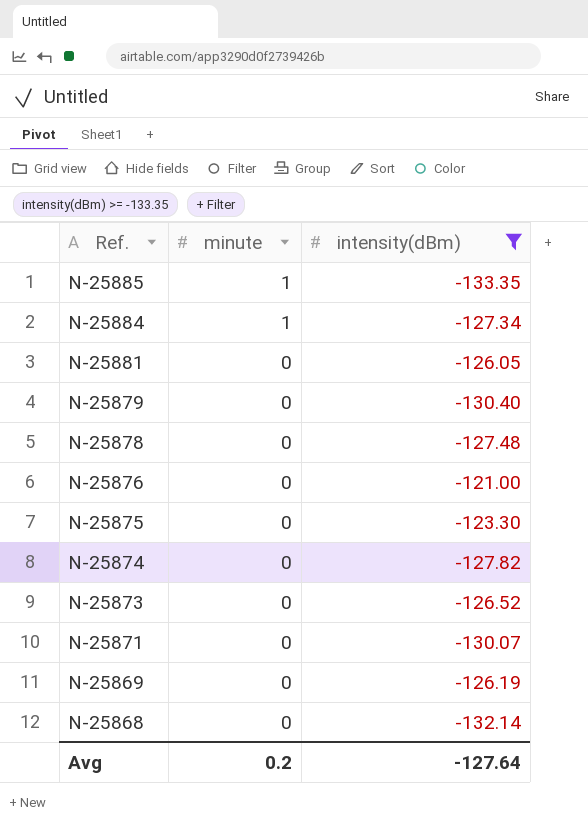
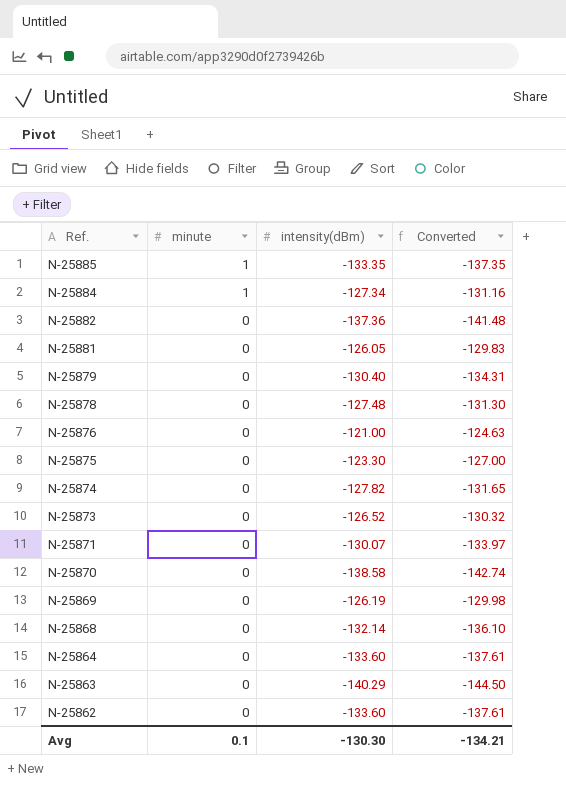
filter: intensity(dBm) >= -133.35 -> none
column Converted | formula: none -> [intensity(dBm)] * 1.03
Avg | minute: 0.2 -> 0.1
Avg | intensity(dBm): -127.64 -> -130.30

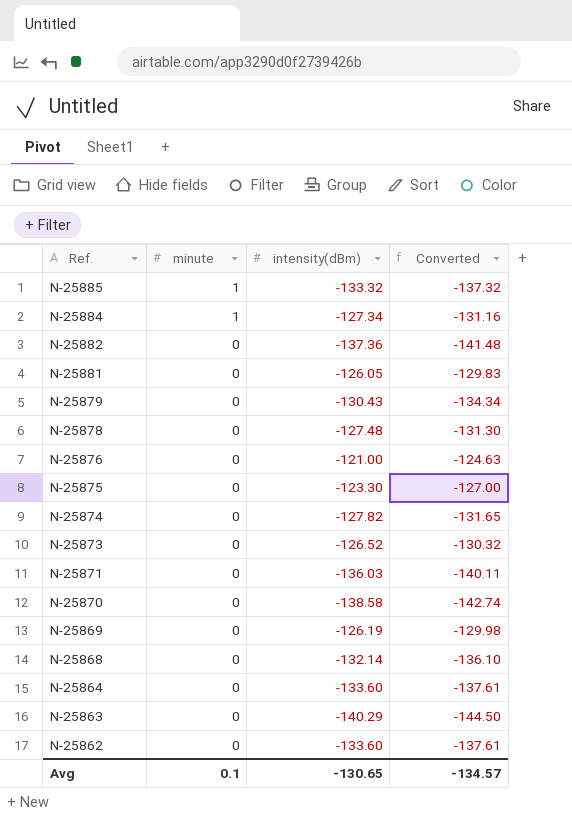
N-25885 | intensity(dBm): -133.35 -> -133.32
N-25885 | Converted: -137.35 -> -137.32
N-25879 | intensity(dBm): -130.40 -> -130.43
N-25879 | Converted: -134.31 -> -134.34
N-25871 | intensity(dBm): -130.07 -> -136.03
N-25871 | Converted: -133.97 -> -140.11
Avg | intensity(dBm): -130.30 -> -130.65
Avg | Converted: -134.21 -> -134.57

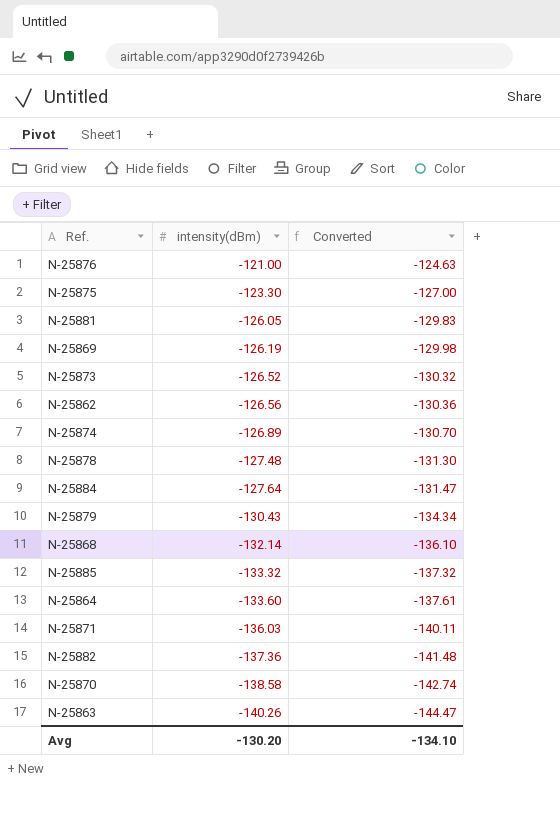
row order: Ref. descending -> intensity(dBm) descending
column minute | position: 2 -> none
N-25862 | intensity(dBm): -133.60 -> -126.56
N-25862 | Converted: -137.61 -> -130.36
N-25874 | intensity(dBm): -127.82 -> -126.89
N-25874 | Converted: -131.65 -> -130.70
N-25884 | intensity(dBm): -127.34 -> -127.64
N-25884 | Converted: -131.16 -> -131.47
N-25863 | intensity(dBm): -140.29 -> -140.26
N-25863 | Converted: -144.50 -> -144.47
Avg | intensity(dBm): -130.65 -> -130.20
Avg | Converted: -134.57 -> -134.10

